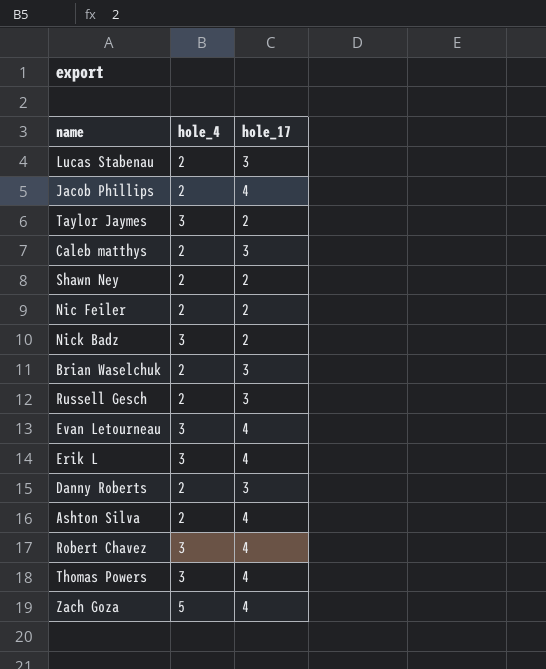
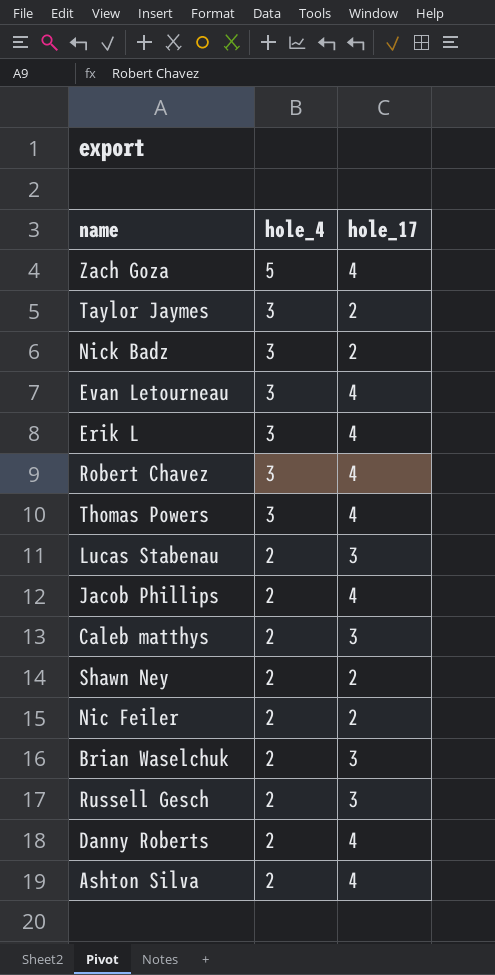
row order: none -> hole_4 descending
Danny Roberts | hole_17: 3 -> 4

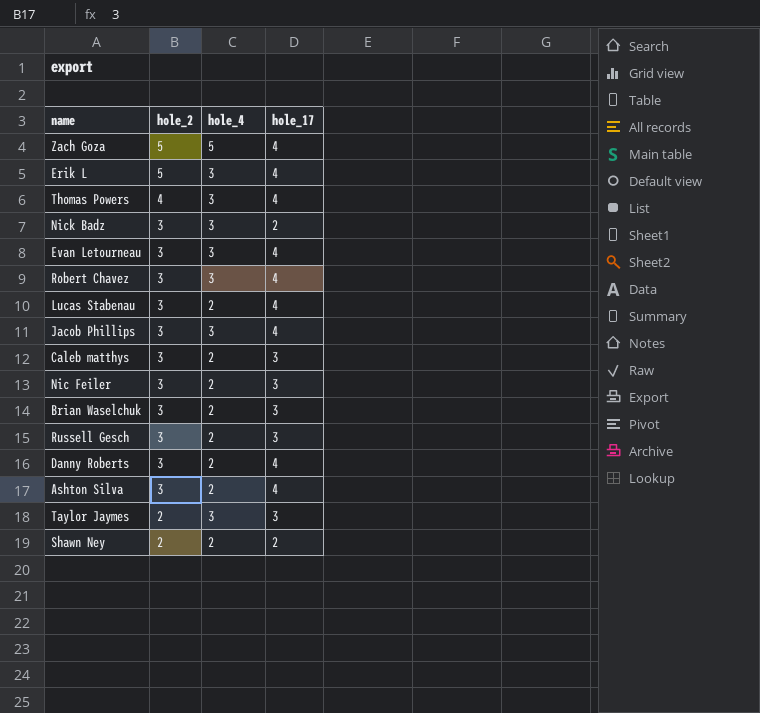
row order: hole_4 descending -> hole_2 descending
column hole_2 | position: none -> 2
Lucas Stabenau | hole_17: 3 -> 4
Jacob Phillips | hole_4: 2 -> 3
Nic Feiler | hole_17: 2 -> 3
Taylor Jaymes | hole_17: 2 -> 3

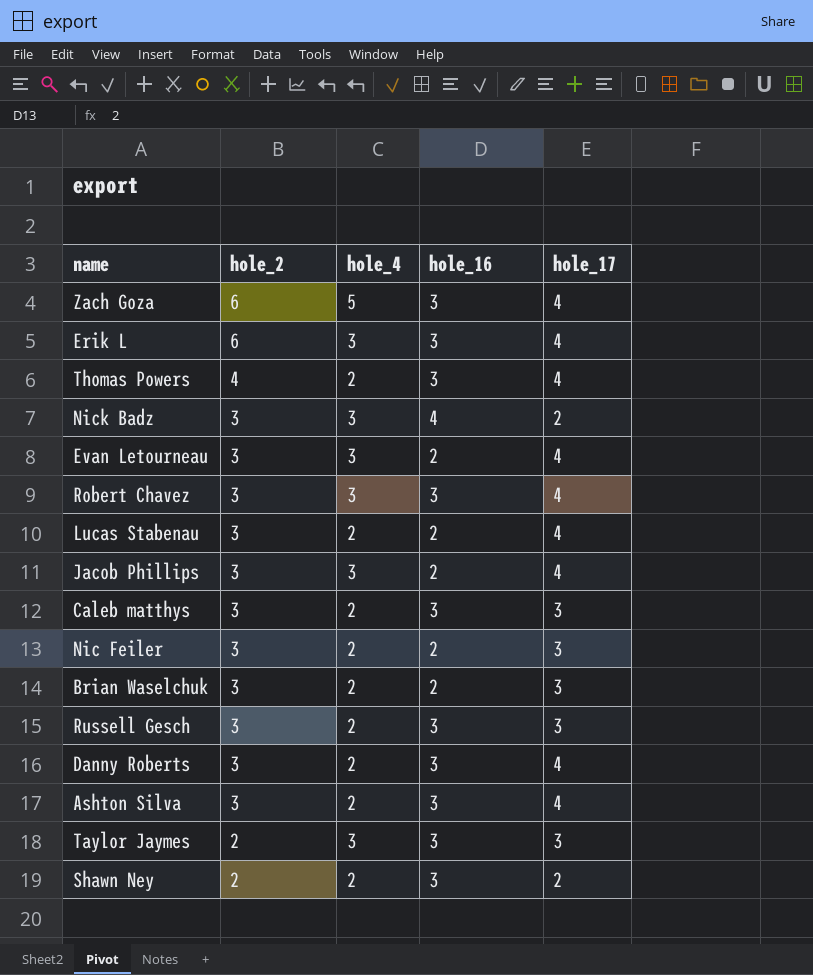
column hole_16 | position: none -> 4
Zach Goza | hole_2: 5 -> 6
Erik L | hole_2: 5 -> 6
Thomas Powers | hole_4: 3 -> 2

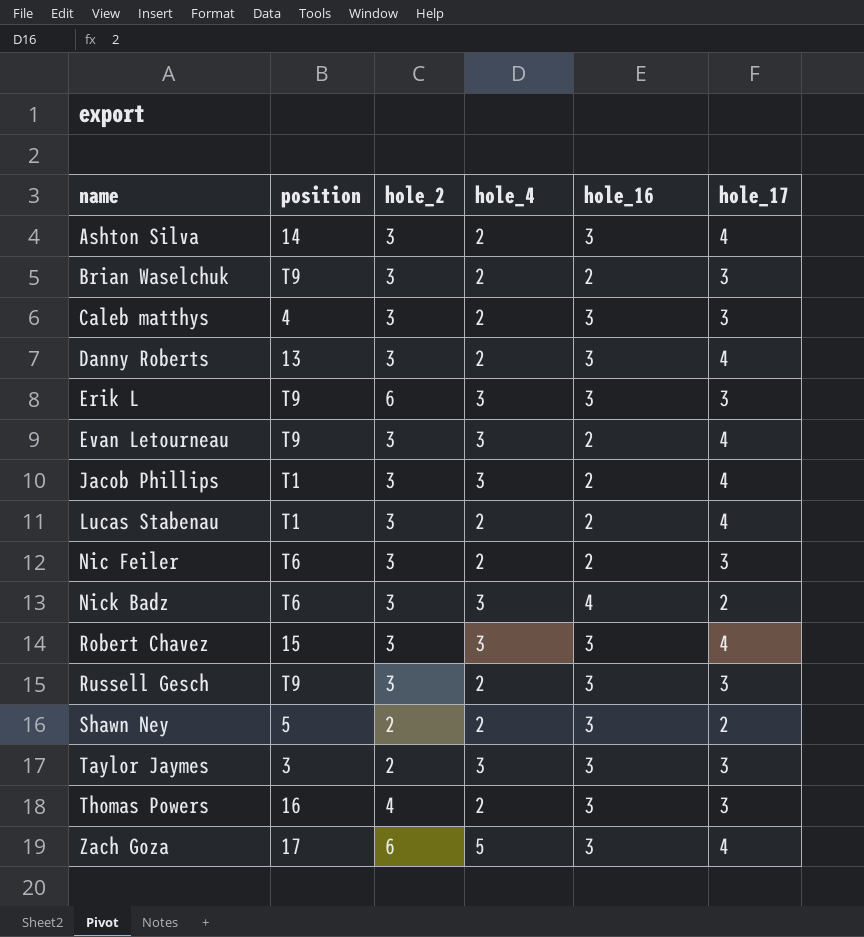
row order: hole_2 descending -> name ascending
column position | position: none -> 2
Erik L | hole_17: 4 -> 3
Thomas Powers | hole_17: 4 -> 3

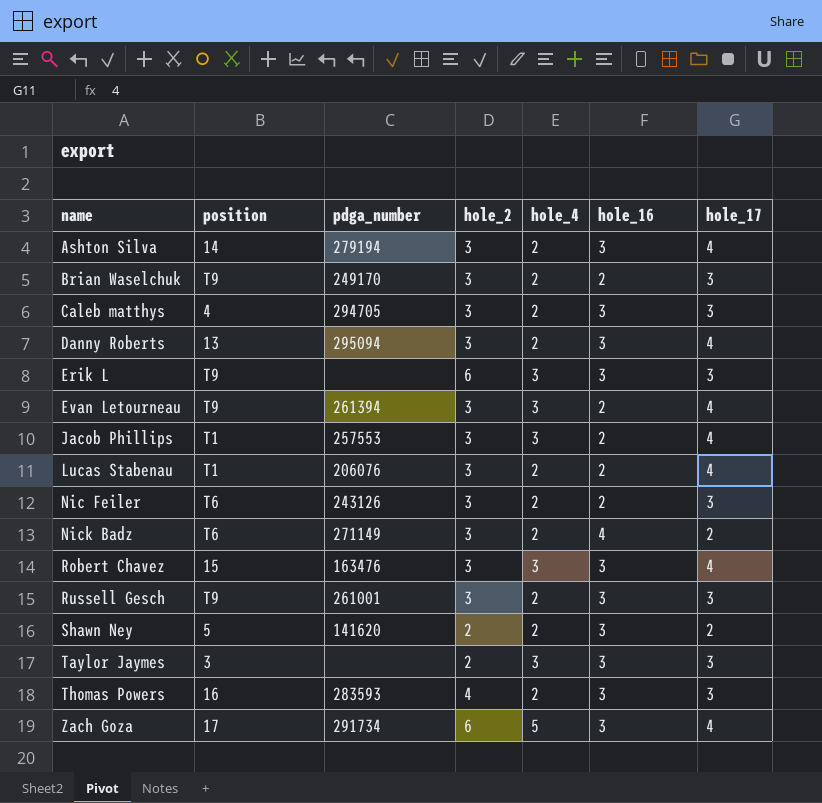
column pdga_number | position: none -> 3
Nick Badz | hole_4: 3 -> 2

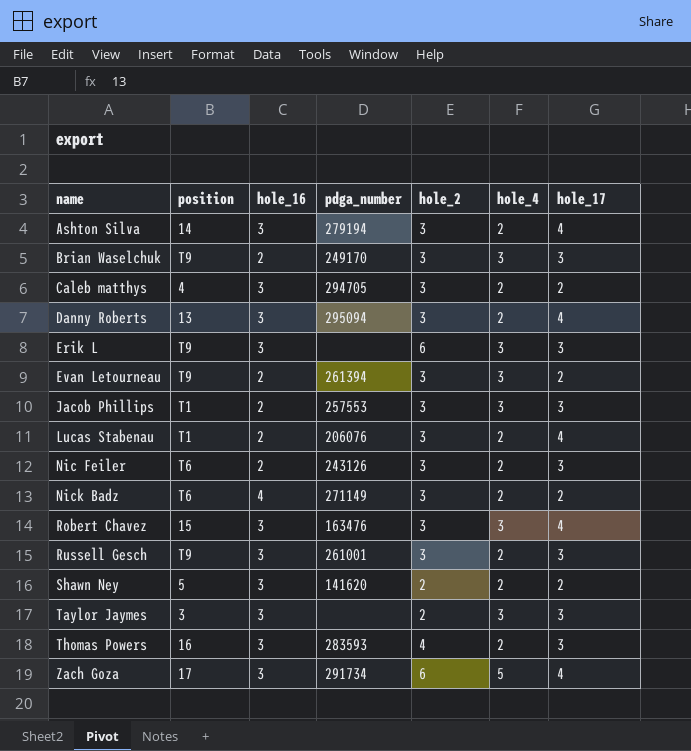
column hole_16 | position: 6 -> 3
Brian Waselchuk | hole_4: 2 -> 3
Caleb matthys | hole_17: 3 -> 2
Evan Letourneau | hole_17: 4 -> 2
Jacob Phillips | hole_17: 4 -> 3

